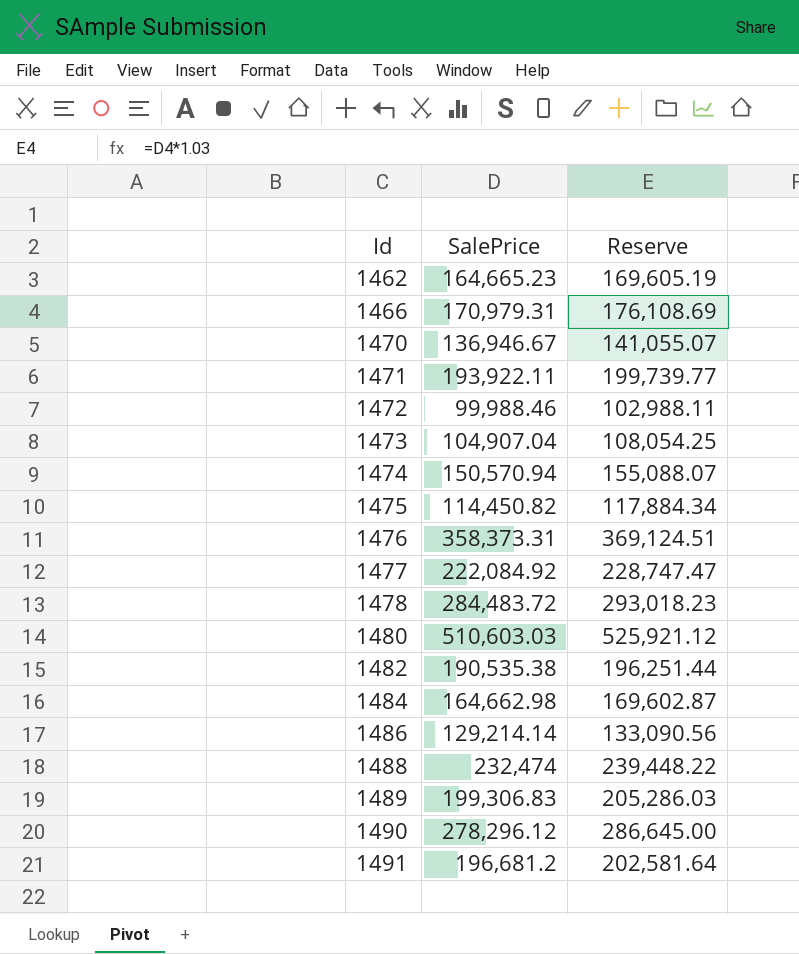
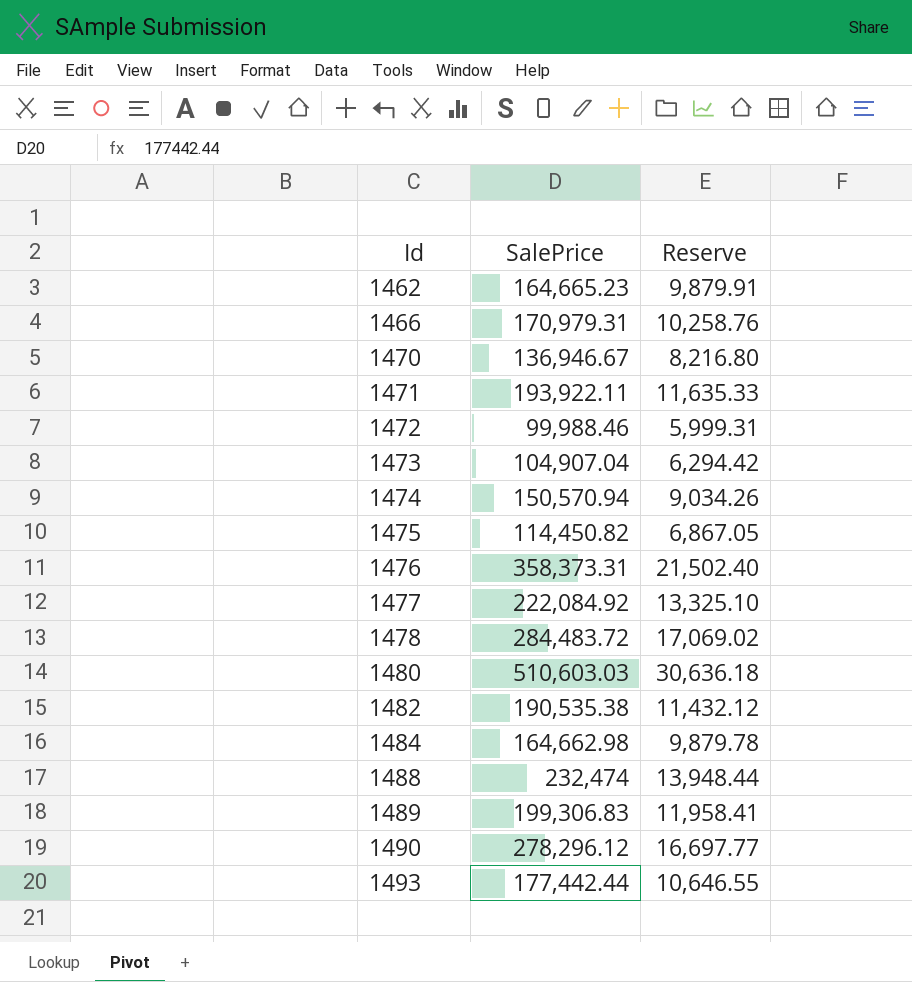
column Reserve | formula: [SalePrice] * 1.03 -> [SalePrice] * 0.06
row 1486: 129,214.14 | 133,090.56 -> none
row 1491: 196,681.2 | 202,581.64 -> none
row 1493: none -> 177,442.44 | 10,646.55

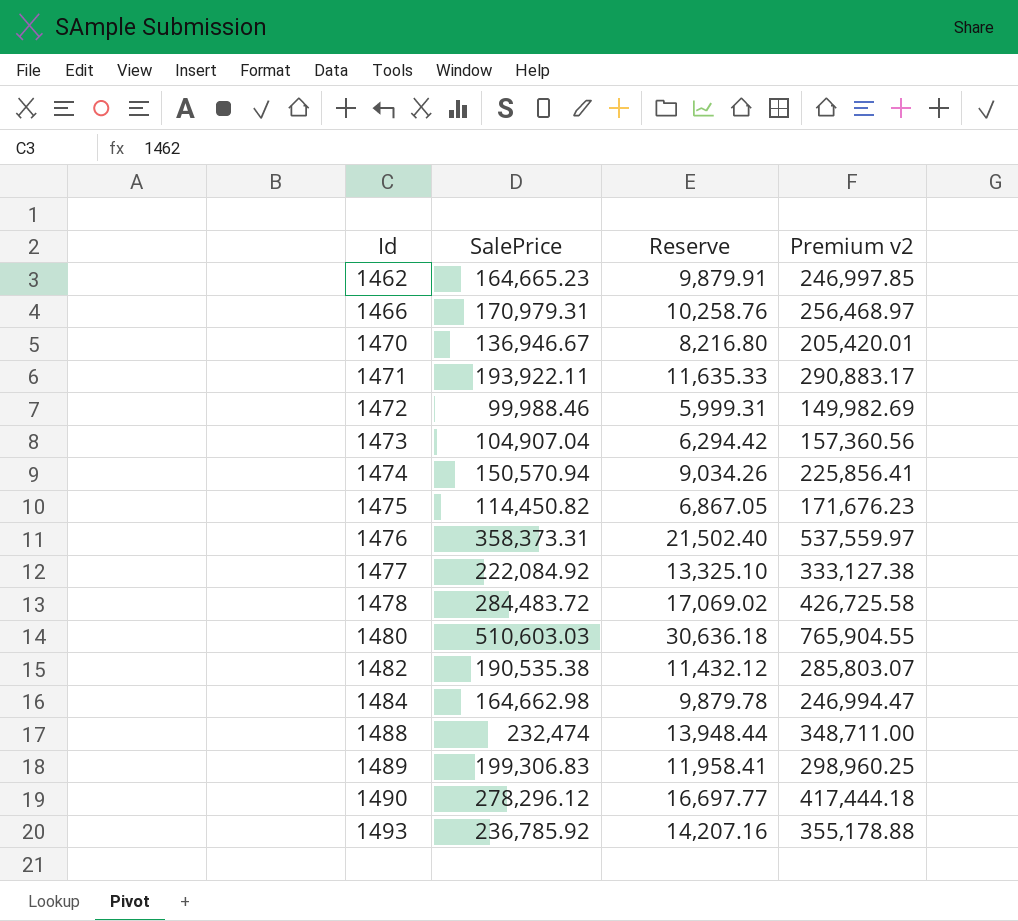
column Premium v2 | formula: none -> [SalePrice] * 1.5
1493 | SalePrice: 177,442.44 -> 236,785.92
1493 | Reserve: 10,646.55 -> 14,207.16

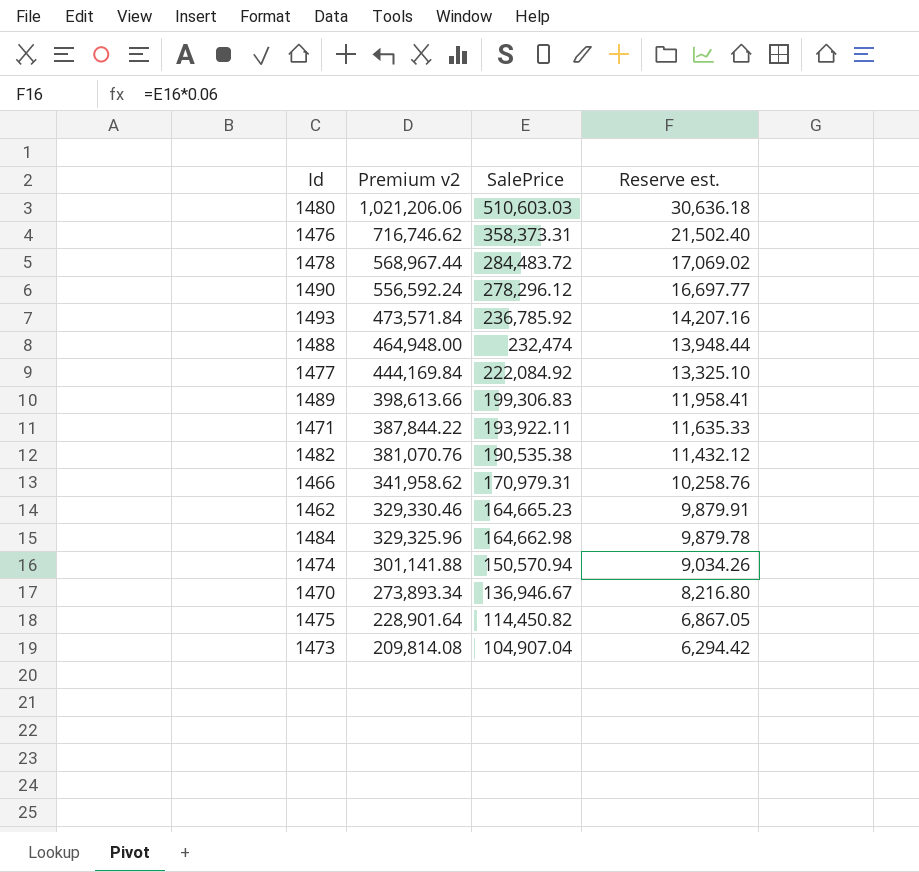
row order: Id ascending -> Premium v2 descending
column Premium v2 | formula: [SalePrice] * 1.5 -> [SalePrice] * 2
column Premium v2 | position: 4 -> 2
column name: Reserve -> Reserve est.
row 1472: 99,988.46 | 5,999.31 | 149,982.69 -> none

